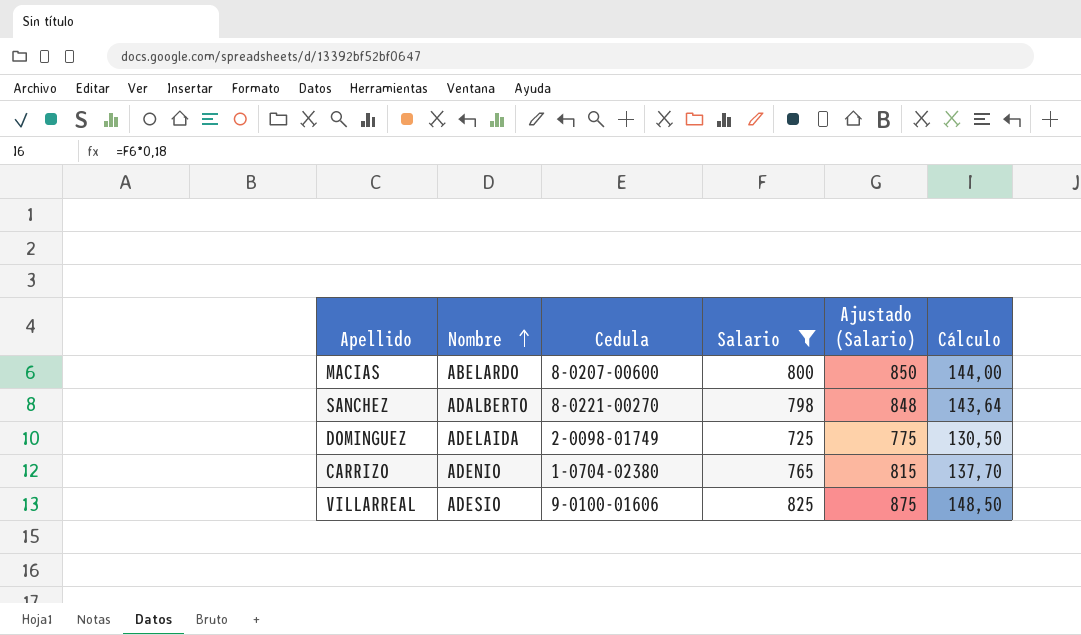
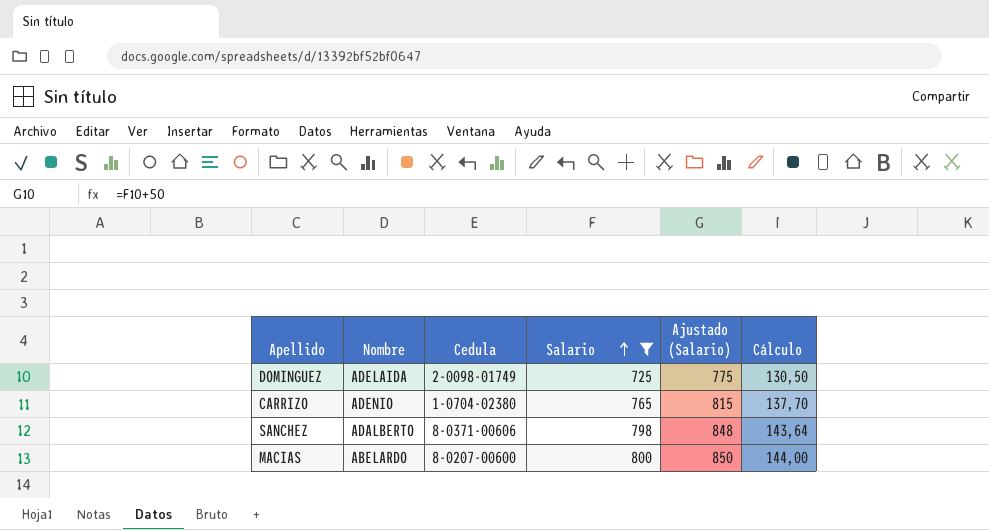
row order: Nombre ascending -> Salario ascending
row VILLARREAL: ADESIO | 9-0100-01606 | 825 | 875 | 148,50 -> none
SANCHEZ | Cedula: 8-0221-00270 -> 8-0371-00606

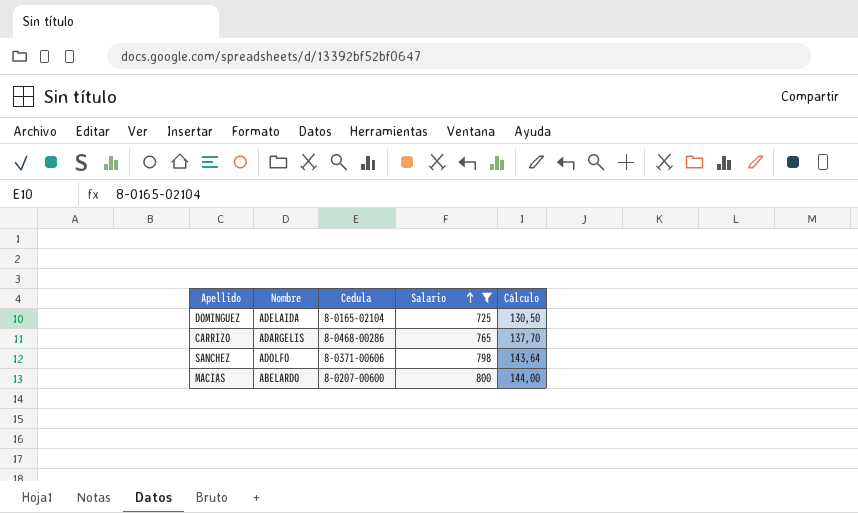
column Ajustado (Salario) | formula: [Salario] + 50 -> none
DOMINGUEZ | Cedula: 2-0098-01749 -> 8-0165-02104
CARRIZO | Nombre: ADENIO -> ADARGELIS
CARRIZO | Cedula: 1-0704-02380 -> 8-0468-00286
SANCHEZ | Nombre: ADALBERTO -> ADOLFO

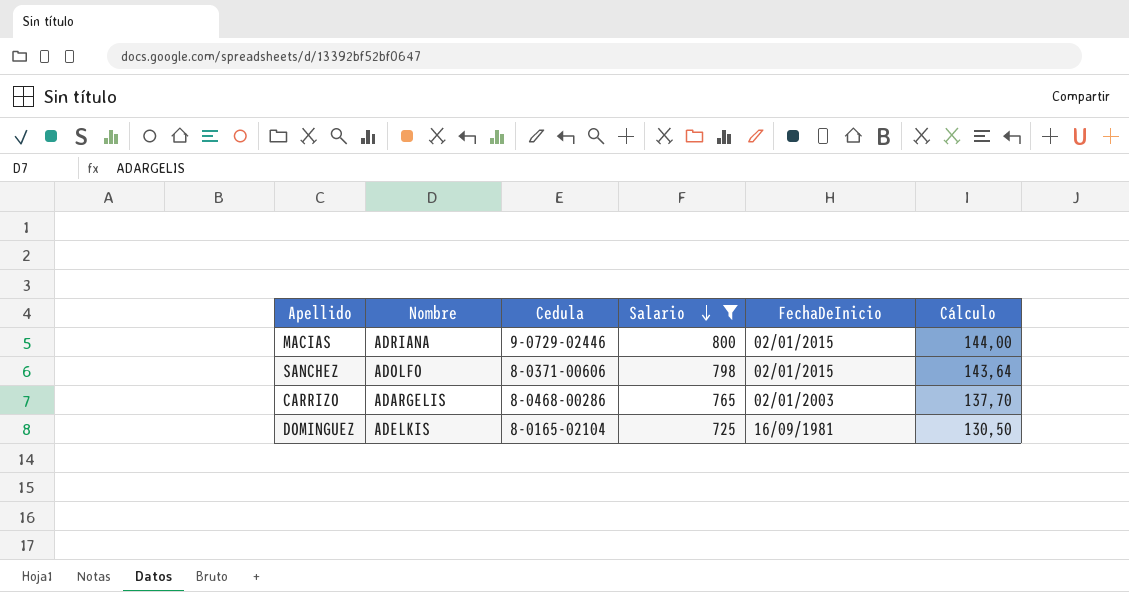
row order: Salario ascending -> Salario descending
column FechaDeInicio | position: none -> 5
MACIAS | Nombre: ABELARDO -> ADRIANA
MACIAS | Cedula: 8-0207-00600 -> 9-0729-02446
DOMINGUEZ | Nombre: ADELAIDA -> ADELKIS

